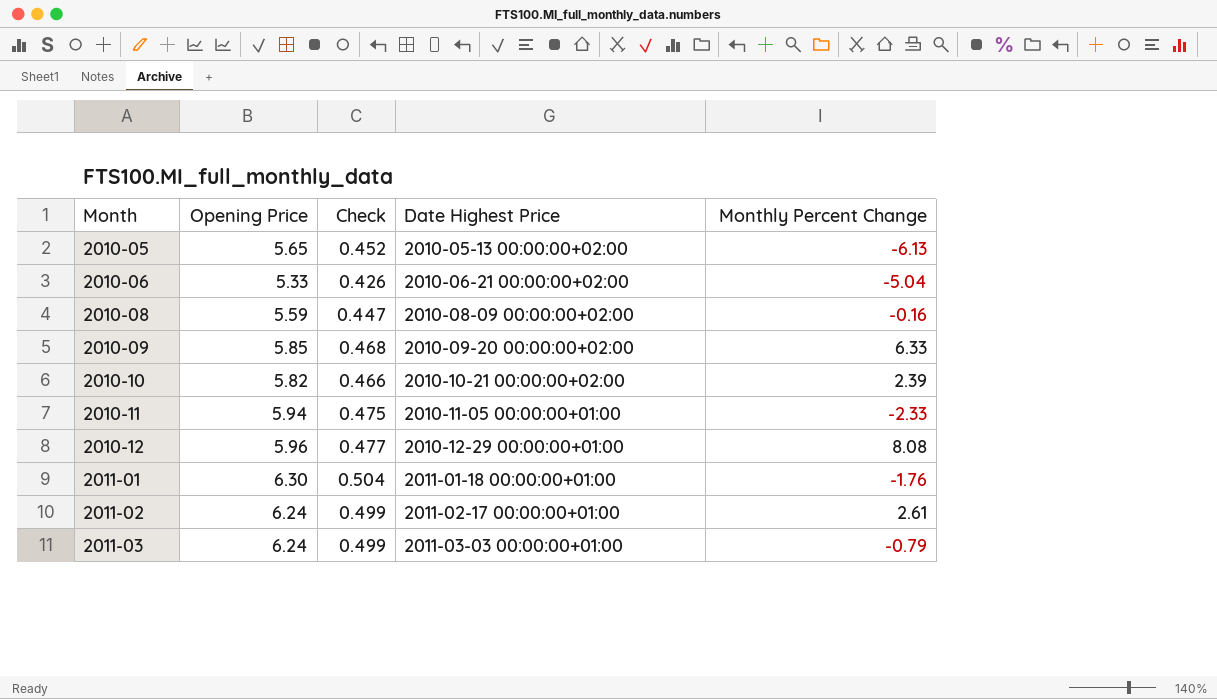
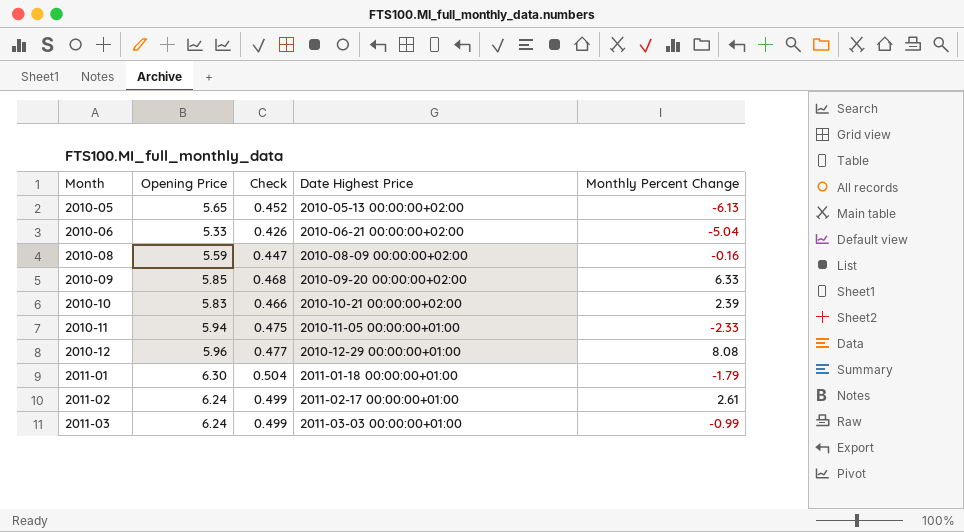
2010-10 | Opening Price: 5.82 -> 5.83
2011-01 | Monthly Percent Change: -1.76 -> -1.79
2011-03 | Monthly Percent Change: -0.79 -> -0.99

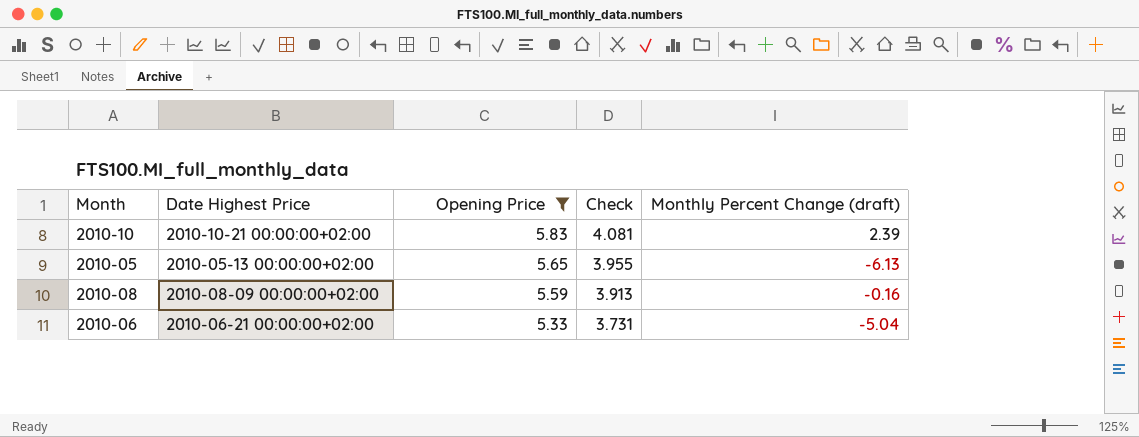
filter: none -> Opening Price <= 5.83
row order: Month ascending -> Opening Price descending
column Date Highest Price | position: 4 -> 2
column Check | formula: [Opening Price] * 0.08 -> [Opening Price] * 0.7
column name: Monthly Percent Change -> Monthly Percent Change (draft)

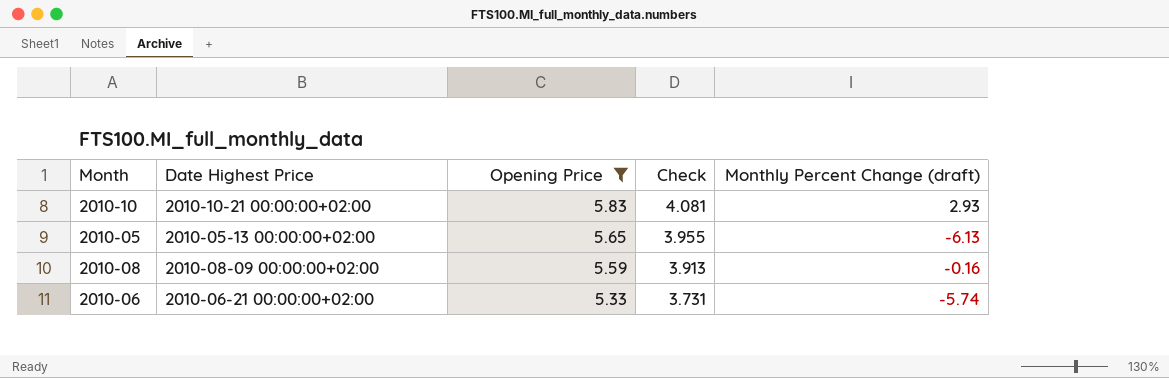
2010-10 | Monthly Percent Change (draft): 2.39 -> 2.93
2010-06 | Monthly Percent Change (draft): -5.04 -> -5.74

